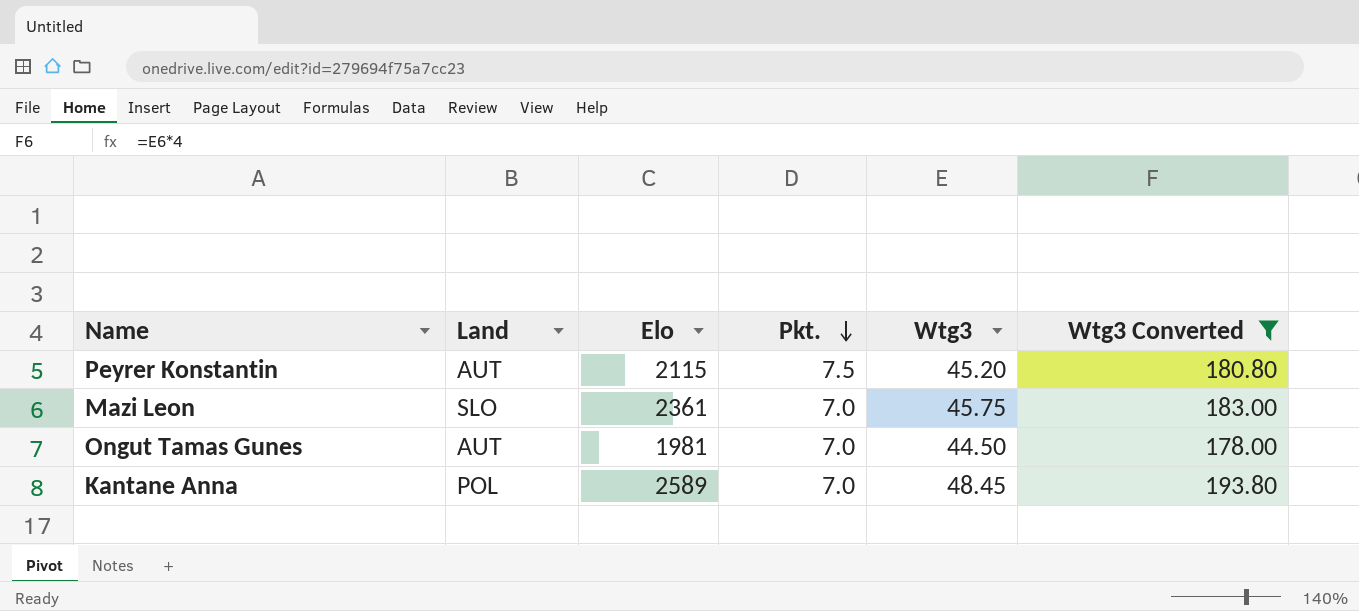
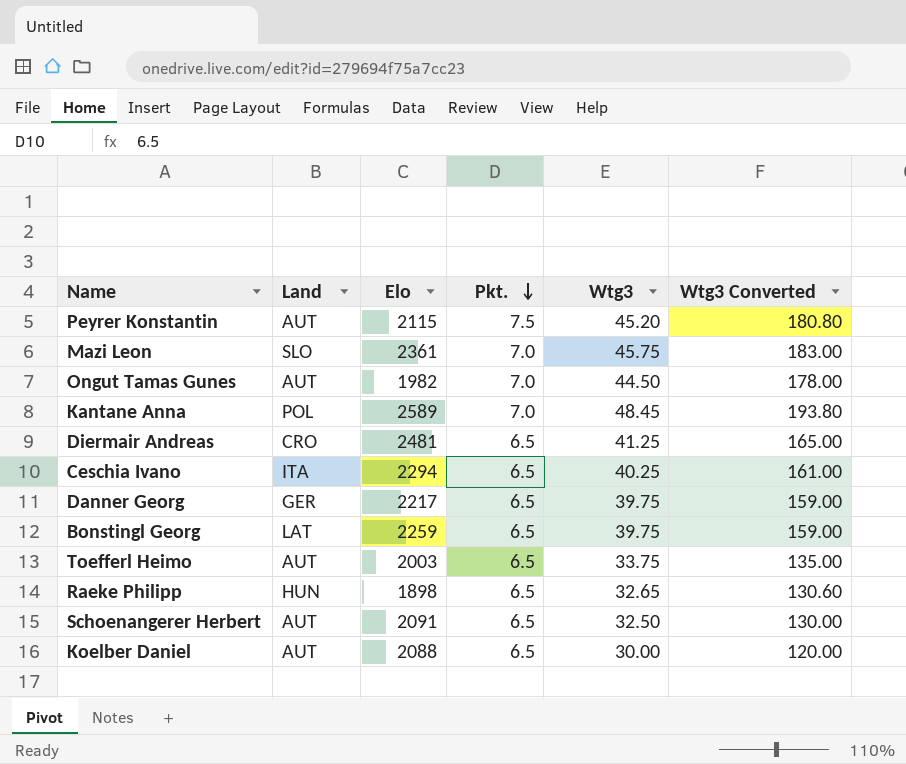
filter: Wtg3 Converted >= 178.00 -> none
Ongut Tamas Gunes | Elo: 1981 -> 1982

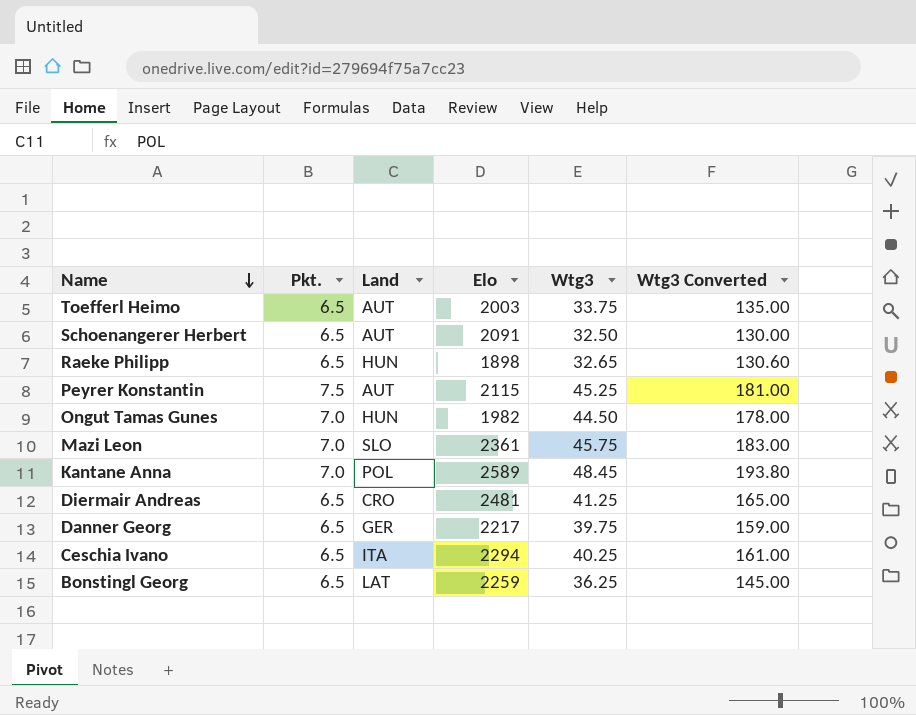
row order: Pkt. descending -> Name descending
column Pkt. | position: 4 -> 2
row Koelber Daniel: AUT | 2088 | 6.5 | 30.00 | 120.00 -> none
Peyrer Konstantin | Wtg3: 45.20 -> 45.25
Peyrer Konstantin | Wtg3 Converted: 180.80 -> 181.00
Ongut Tamas Gunes | Land: AUT -> HUN
Bonstingl Georg | Wtg3: 39.75 -> 36.25
Bonstingl Georg | Wtg3 Converted: 159.00 -> 145.00

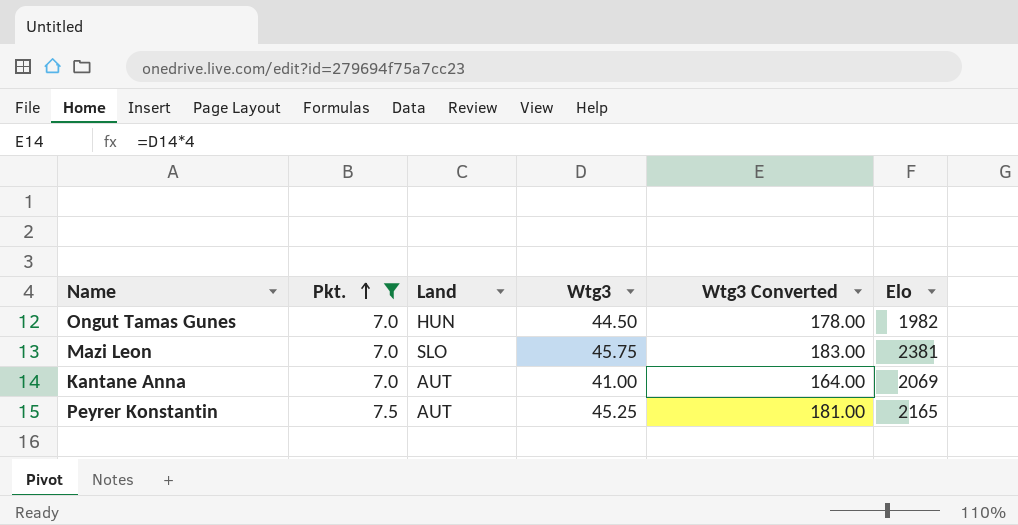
filter: none -> Pkt. != 6.5
row order: Name descending -> Pkt. ascending
column Elo | position: 4 -> 6
Mazi Leon | Elo: 2361 -> 2381
Kantane Anna | Land: POL -> AUT
Kantane Anna | Wtg3: 48.45 -> 41.00
Kantane Anna | Wtg3 Converted: 193.80 -> 164.00
Kantane Anna | Elo: 2589 -> 2069
Peyrer Konstantin | Elo: 2115 -> 2165

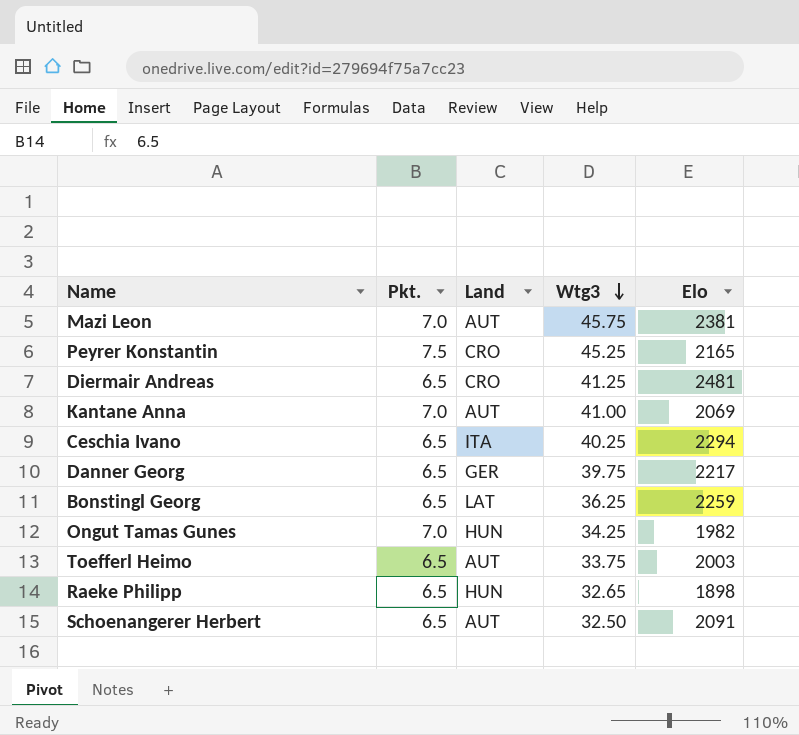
filter: Pkt. != 6.5 -> none
row order: Pkt. ascending -> Wtg3 descending
column Wtg3 Converted | formula: [Wtg3] * 4 -> none
Mazi Leon | Land: SLO -> AUT
Peyrer Konstantin | Land: AUT -> CRO
Ongut Tamas Gunes | Wtg3: 44.50 -> 34.25

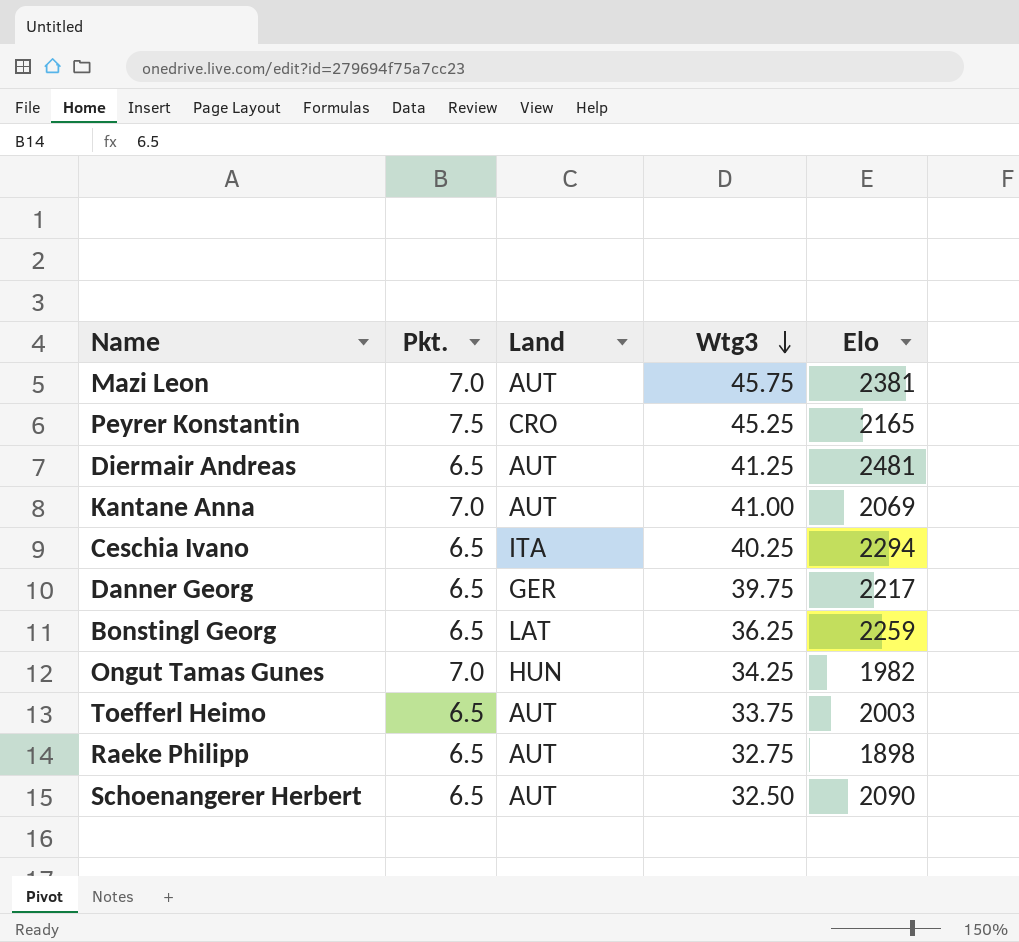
Diermair Andreas | Land: CRO -> AUT
Raeke Philipp | Land: HUN -> AUT
Raeke Philipp | Wtg3: 32.65 -> 32.75
Schoenangerer Herbert | Elo: 2091 -> 2090

